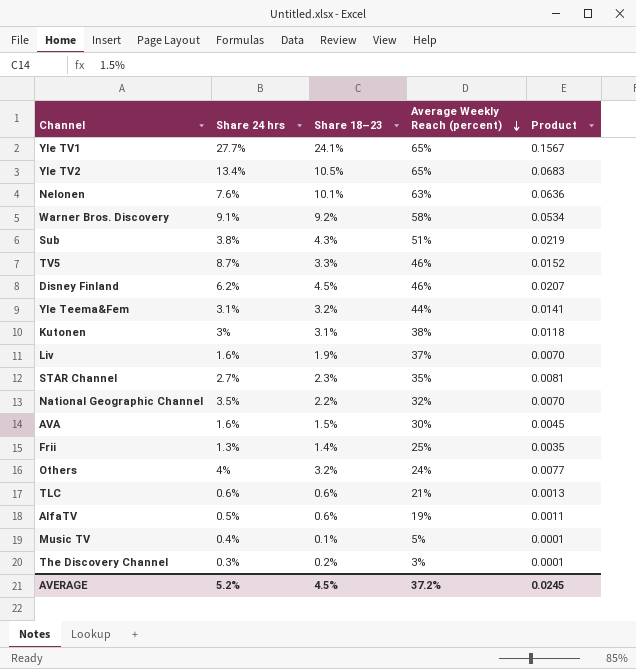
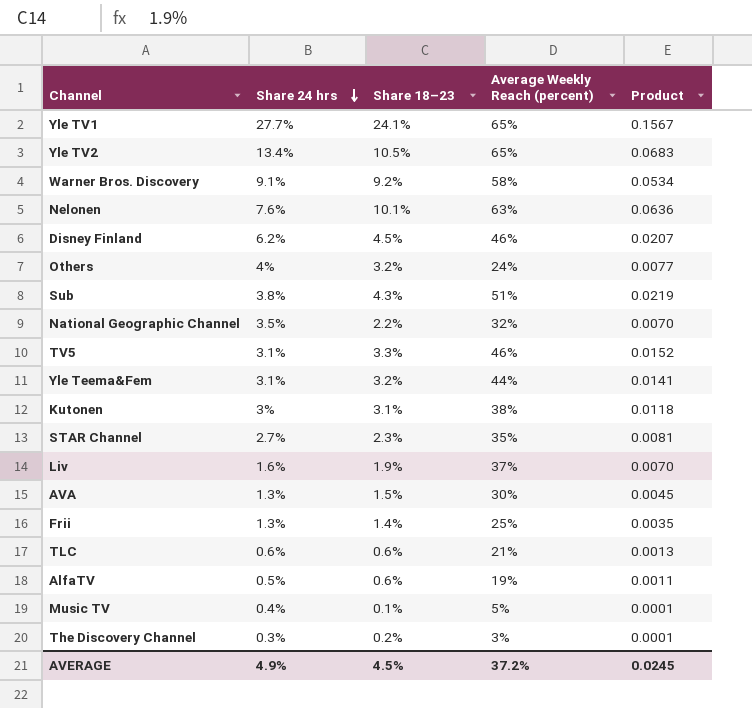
row order: Average Weekly Reach (percent) descending -> Share 24 hrs descending
TV5 | Share 24 hrs: 8.7% -> 3.1%
AVA | Share 24 hrs: 1.6% -> 1.3%
AVERAGE | Share 24 hrs: 5.2% -> 4.9%

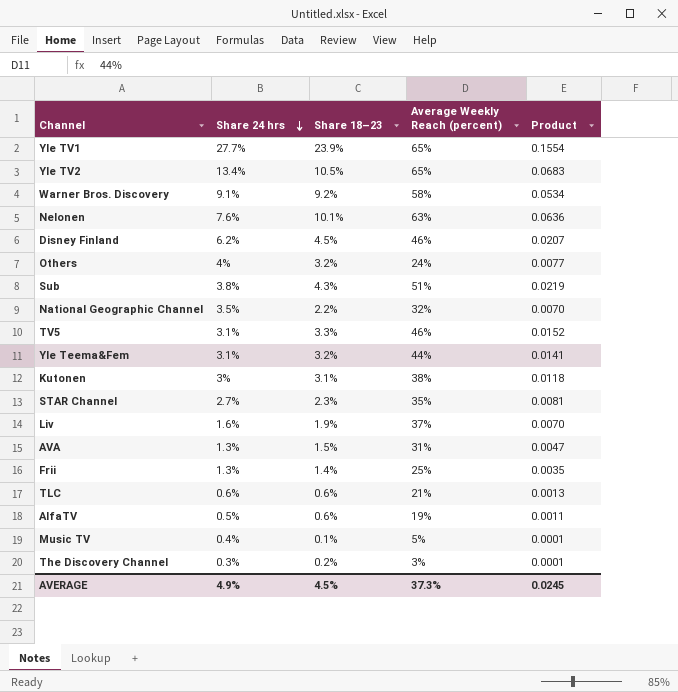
Yle TV1 | Share 18–23: 24.1% -> 23.9%
Yle TV1 | Product: 0.1567 -> 0.1554
AVA | Average Weekly Reach (percent): 30% -> 31%
AVA | Product: 0.0045 -> 0.0047
AVERAGE | Average Weekly Reach (percent): 37.2% -> 37.3%

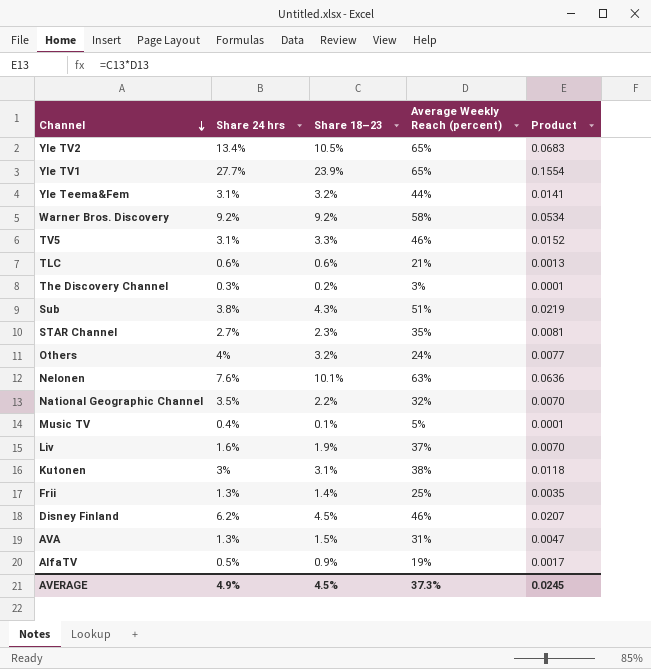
row order: Share 24 hrs descending -> Channel descending
Warner Bros. Discovery | Share 24 hrs: 9.1% -> 9.2%
AlfaTV | Share 18–23: 0.6% -> 0.9%
AlfaTV | Product: 0.0011 -> 0.0017

